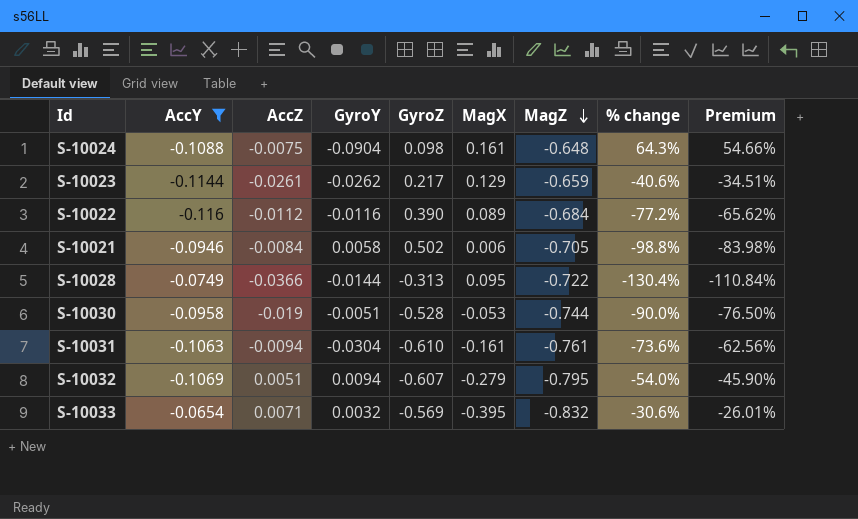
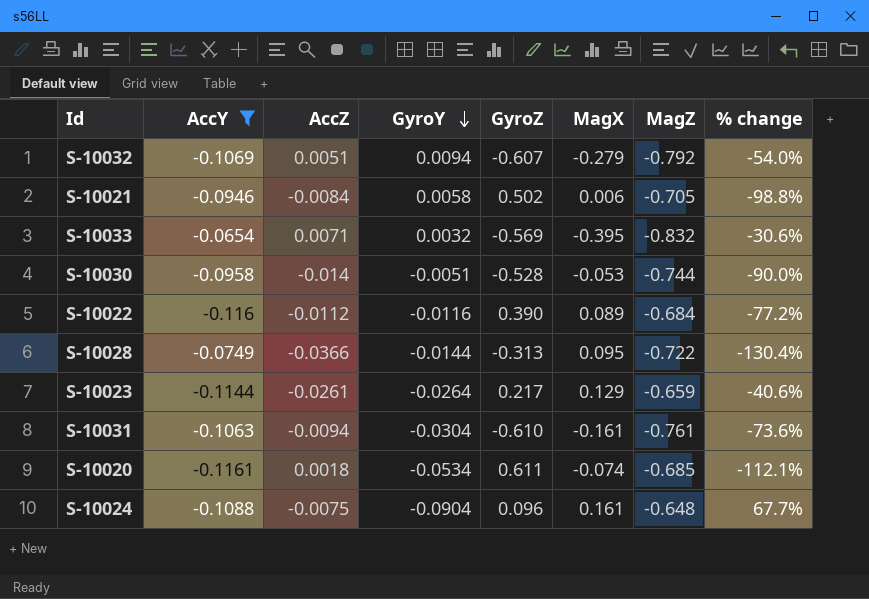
row order: MagZ descending -> GyroY descending
column Premium | formula: [% change] * 0.85 -> none
S-10032 | MagZ: -0.795 -> -0.792
S-10030 | AccZ: -0.019 -> -0.014
S-10023 | GyroY: -0.0262 -> -0.0264
row S-10020: none -> -0.1161 | 0.0018 | -0.0534 | 0.611 | -0.074 | -0.685 | -112.1%
S-10024 | GyroZ: 0.098 -> 0.096
S-10024 | % change: 64.3% -> 67.7%

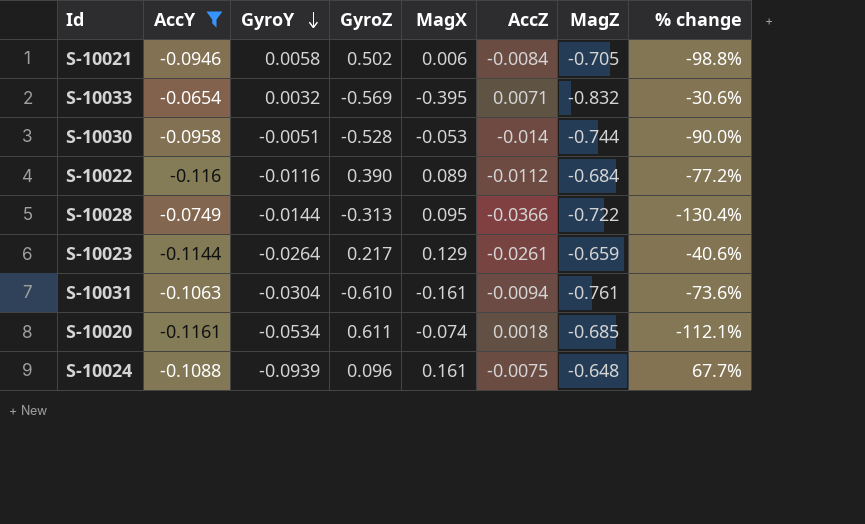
column AccZ | position: 3 -> 6
row S-10032: -0.1069 | 0.0051 | 0.0094 | -0.607 | -0.279 | -0.792 | -54.0% -> none
S-10024 | GyroY: -0.0904 -> -0.0939

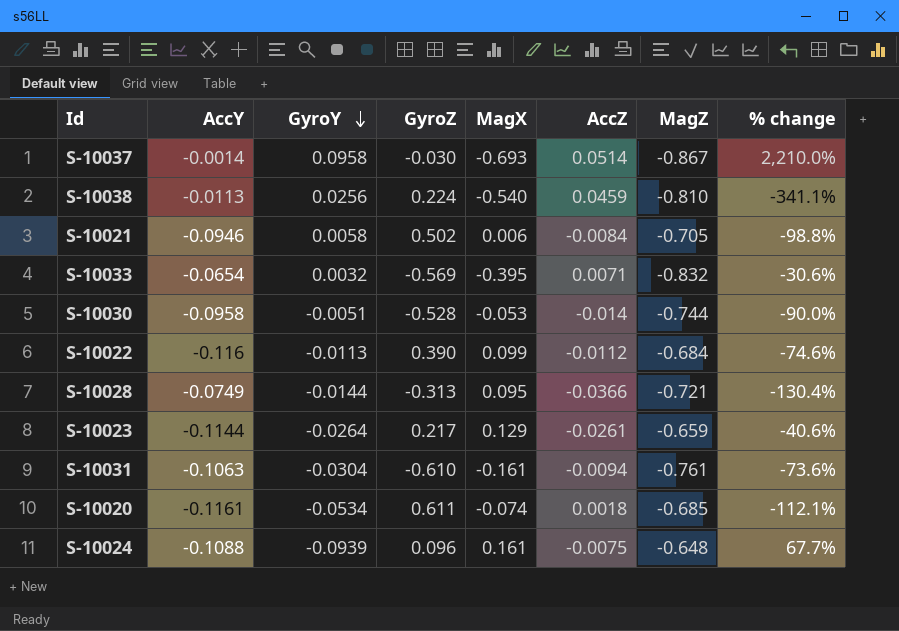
filter: AccY <= -0.0654 -> none
S-10022 | GyroY: -0.0116 -> -0.0113
S-10022 | MagX: 0.089 -> 0.099
S-10022 | % change: -77.2% -> -74.6%
S-10028 | MagZ: -0.722 -> -0.721

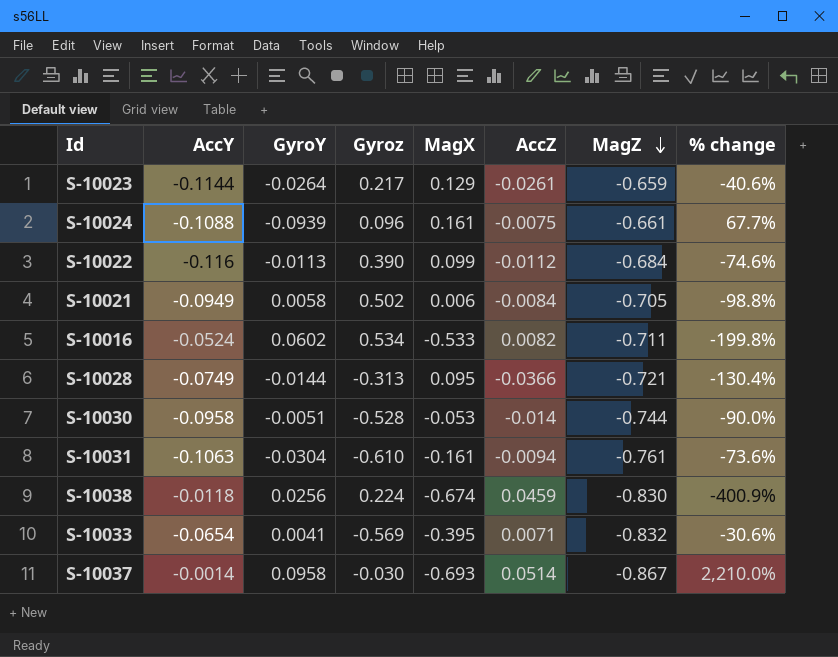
row order: GyroY descending -> MagZ descending
column name: GyroZ -> Gyroz
row S-10020: -0.1161 | -0.0534 | 0.611 | -0.074 | 0.0018 | -0.685 | -112.1% -> none
S-10024 | MagZ: -0.648 -> -0.661
S-10021 | AccY: -0.0946 -> -0.0949
row S-10016: none -> -0.0524 | 0.0602 | 0.534 | -0.533 | 0.0082 | -0.711 | -199.8%
S-10038 | AccY: -0.0113 -> -0.0118
S-10038 | MagX: -0.540 -> -0.674
S-10038 | MagZ: -0.810 -> -0.830
S-10038 | % change: -341.1% -> -400.9%
S-10033 | GyroY: 0.0032 -> 0.0041

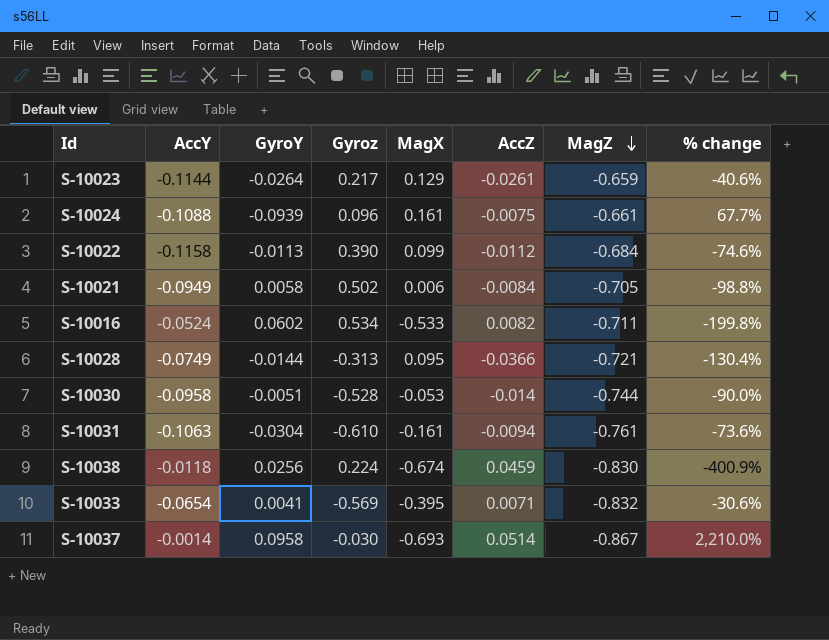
S-10022 | AccY: -0.116 -> -0.1158

